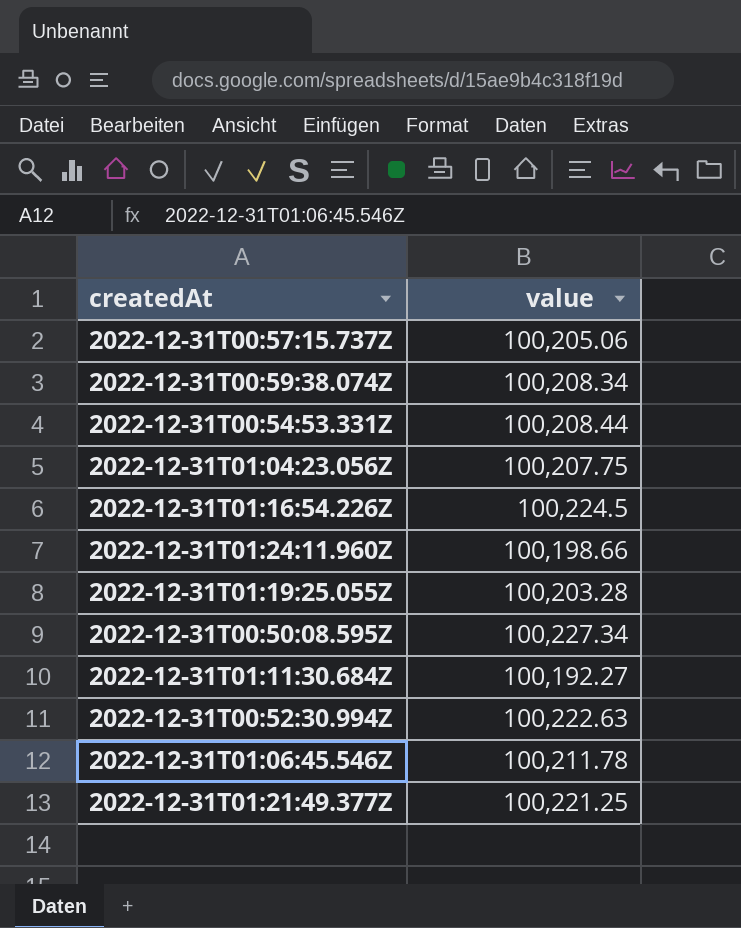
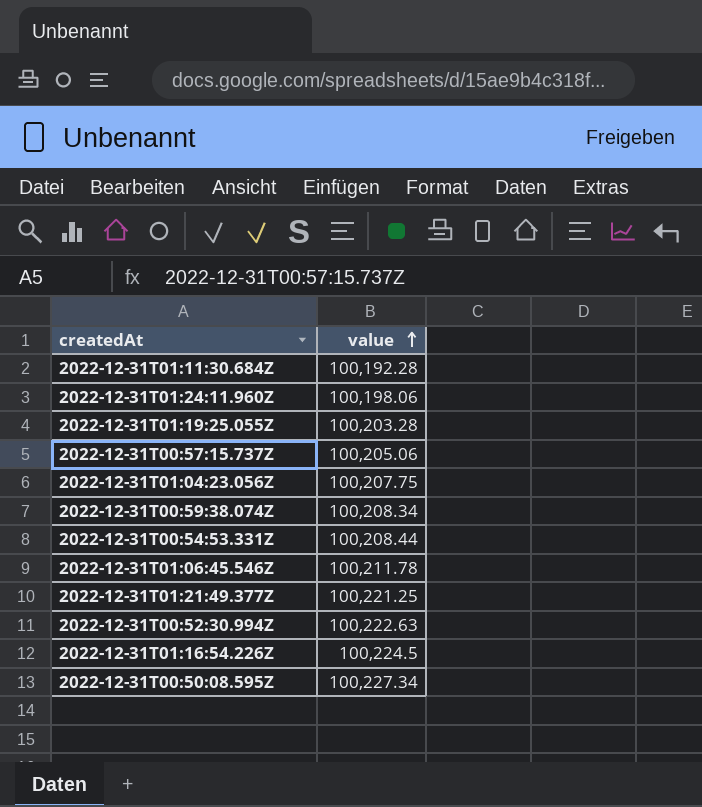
row order: none -> value ascending
2022-12-31T01:11:30.684Z | value: 100,192.27 -> 100,192.28
2022-12-31T01:24:11.960Z | value: 100,198.66 -> 100,198.06

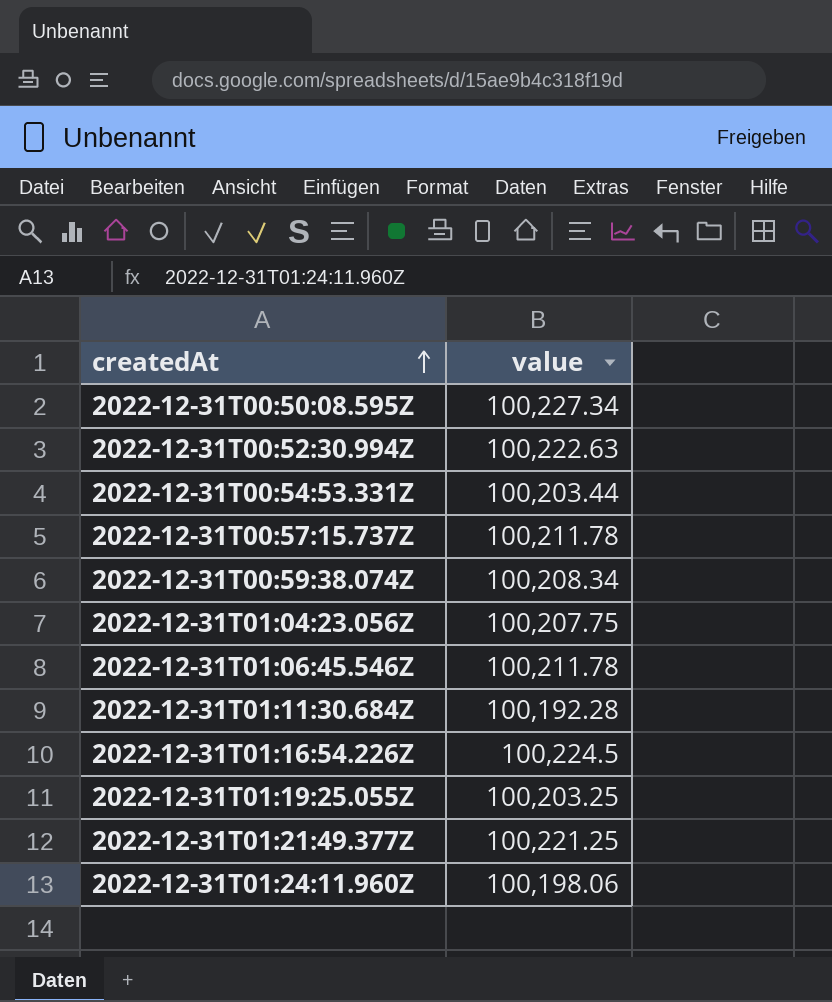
row order: value ascending -> createdAt ascending
2022-12-31T00:54:53.331Z | value: 100,208.44 -> 100,203.44
2022-12-31T00:57:15.737Z | value: 100,205.06 -> 100,211.78
2022-12-31T01:19:25.055Z | value: 100,203.28 -> 100,203.25

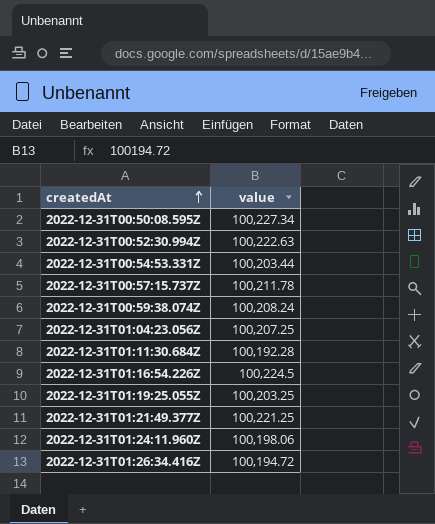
row 2022-12-31T01:06:45.546Z: 100,211.78 -> none
2022-12-31T00:59:38.074Z | value: 100,208.34 -> 100,208.24
2022-12-31T01:04:23.056Z | value: 100,207.75 -> 100,207.25
row 2022-12-31T01:26:34.416Z: none -> 100,194.72

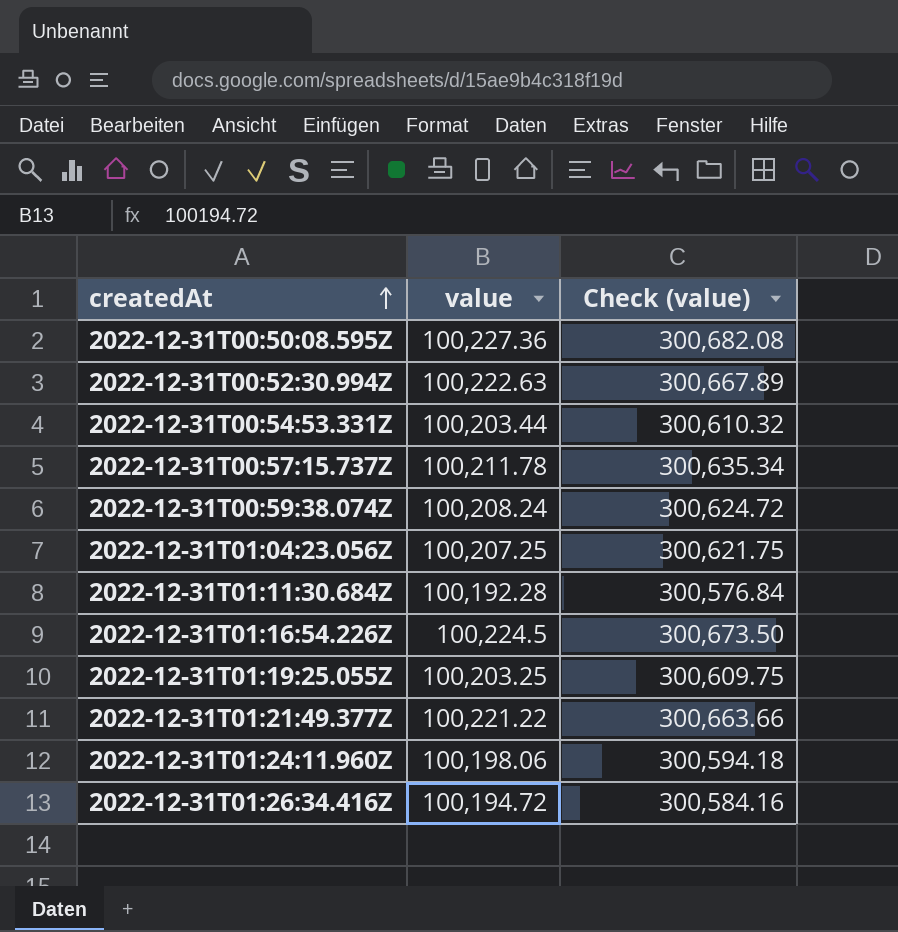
column Check (value) | formula: none -> [value] * 3
2022-12-31T00:50:08.595Z | value: 100,227.34 -> 100,227.36
2022-12-31T01:21:49.377Z | value: 100,221.25 -> 100,221.22

